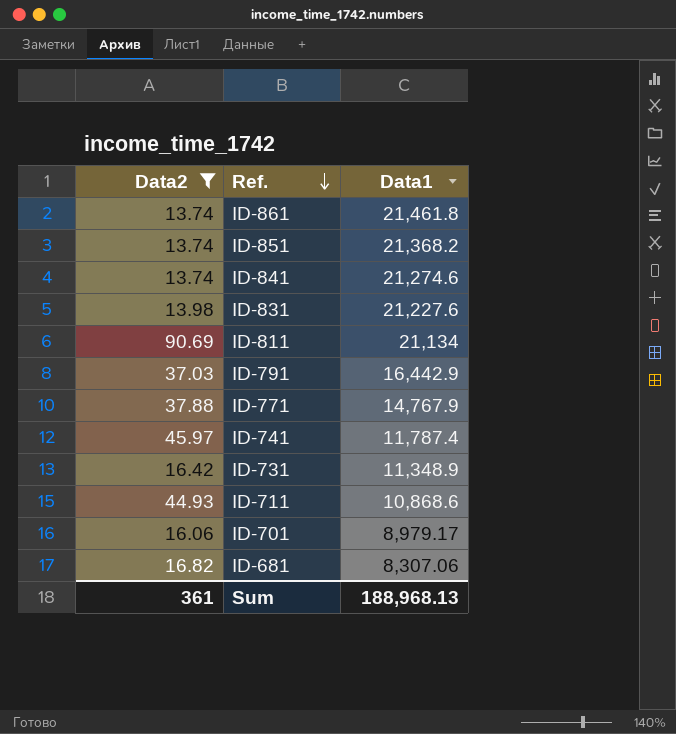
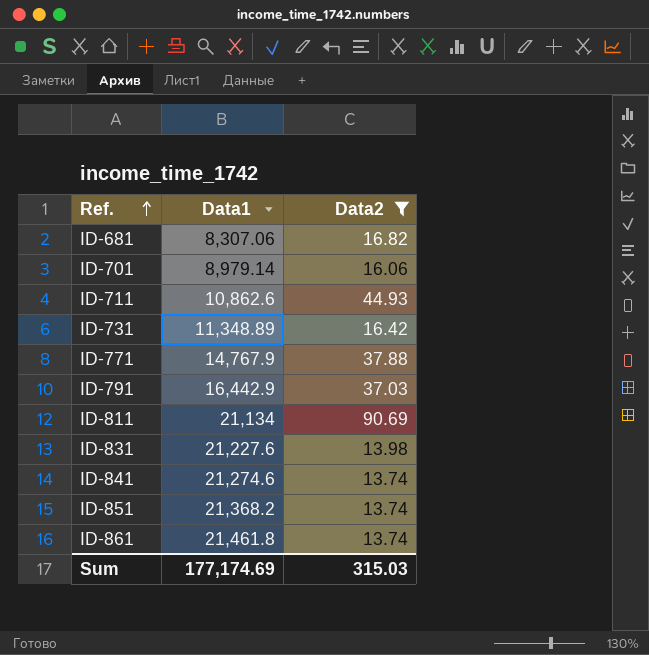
row order: Ref. descending -> Ref. ascending
column Data2 | position: 1 -> 3
row ID-741: 45.97 | 11,787.4 -> none
ID-701 | Data1: 8,979.17 -> 8,979.14
ID-711 | Data1: 10,868.6 -> 10,862.6
ID-731 | Data1: 11,348.9 -> 11,348.89
Sum | Data1: 188,968.13 -> 177,174.69
Sum | Data2: 361 -> 315.03

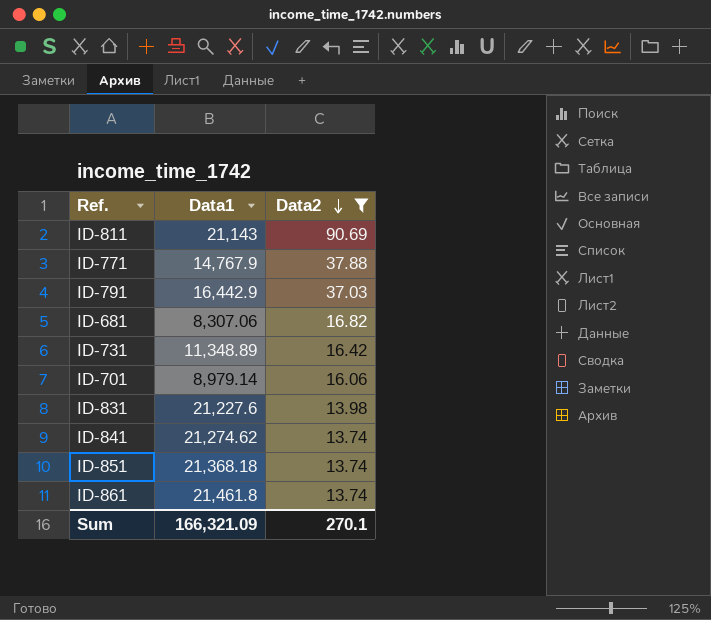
row order: Ref. ascending -> Data2 descending
row ID-711: 10,862.6 | 44.93 -> none
ID-811 | Data1: 21,134 -> 21,143
ID-841 | Data1: 21,274.6 -> 21,274.62
ID-851 | Data1: 21,368.2 -> 21,368.18
Sum | Data1: 177,174.69 -> 166,321.09
Sum | Data2: 315.03 -> 270.1

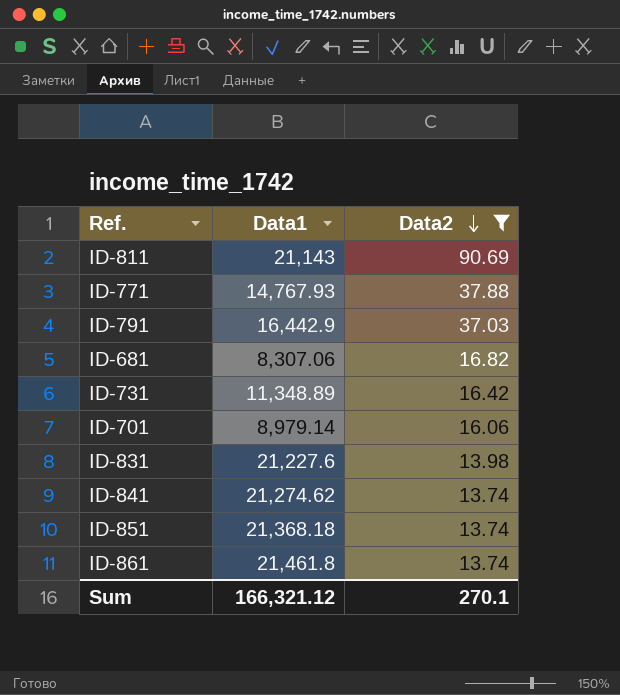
ID-771 | Data1: 14,767.9 -> 14,767.93
Sum | Data1: 166,321.09 -> 166,321.12

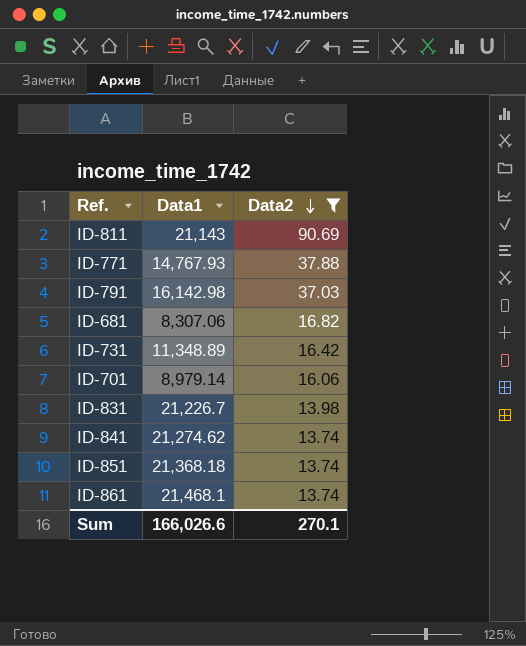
ID-791 | Data1: 16,442.9 -> 16,142.98
ID-831 | Data1: 21,227.6 -> 21,226.7
ID-861 | Data1: 21,461.8 -> 21,468.1
Sum | Data1: 166,321.12 -> 166,026.6

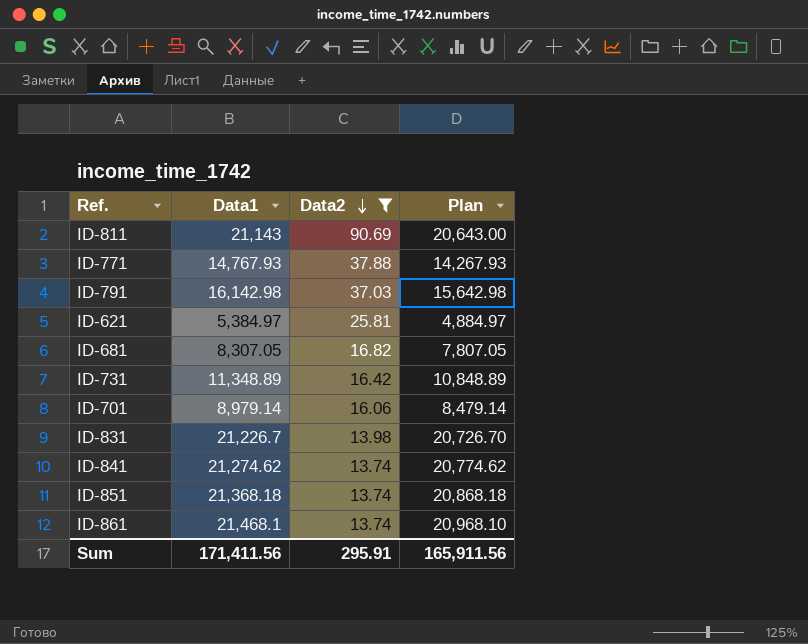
column Plan | formula: none -> [Data1] - 500
row ID-621: none -> 5,384.97 | 25.81 | 4,884.97
ID-681 | Data1: 8,307.06 -> 8,307.05
Sum | Data1: 166,026.6 -> 171,411.56
Sum | Data2: 270.1 -> 295.91

